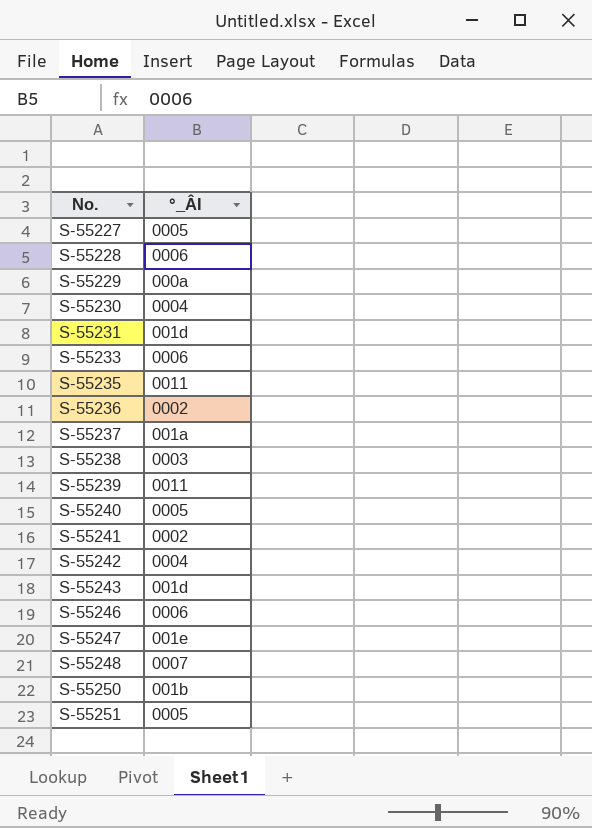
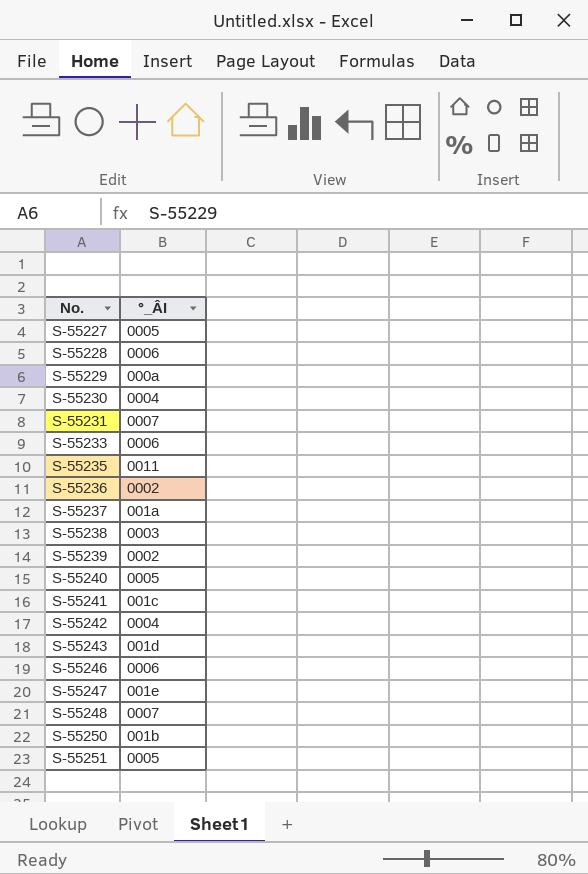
S-55231 | °_ÂI: 001d -> 0007
S-55239 | °_ÂI: 0011 -> 0002
S-55241 | °_ÂI: 0002 -> 001c

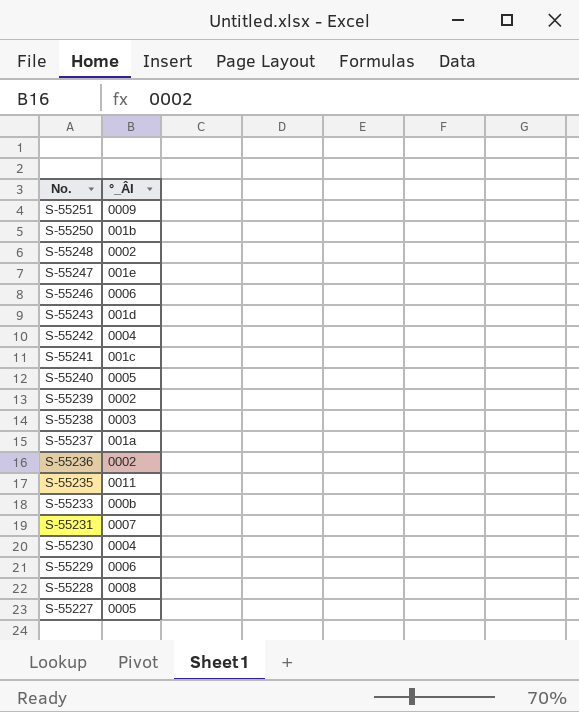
row order: No. ascending -> No. descending
S-55251 | °_ÂI: 0005 -> 0009
S-55248 | °_ÂI: 0007 -> 0002
S-55233 | °_ÂI: 0006 -> 000b
S-55229 | °_ÂI: 000a -> 0006
S-55228 | °_ÂI: 0006 -> 0008

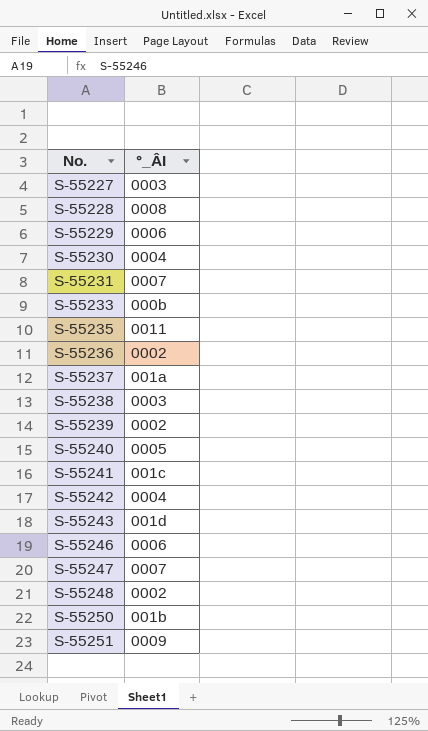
row order: No. descending -> No. ascending
S-55227 | °_ÂI: 0005 -> 0003
S-55247 | °_ÂI: 001e -> 0007

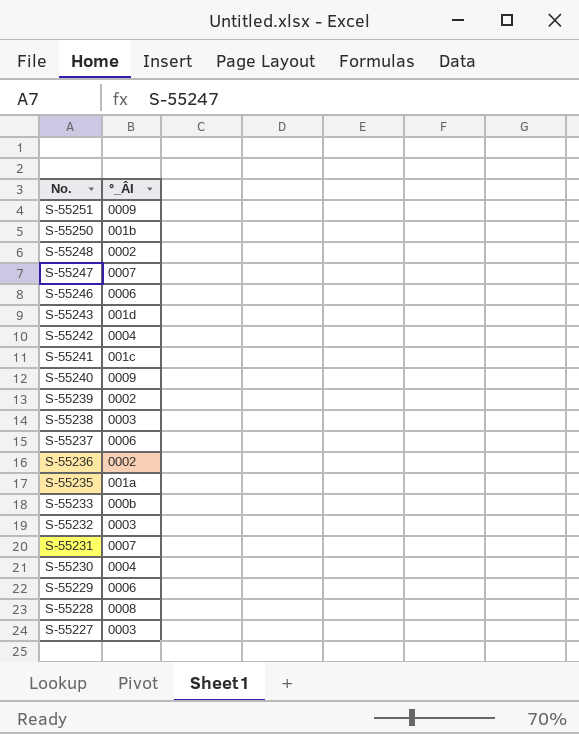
row order: No. ascending -> No. descending
S-55240 | °_ÂI: 0005 -> 0009
S-55237 | °_ÂI: 001a -> 0006
S-55235 | °_ÂI: 0011 -> 001a
row S-55232: none -> 0003

